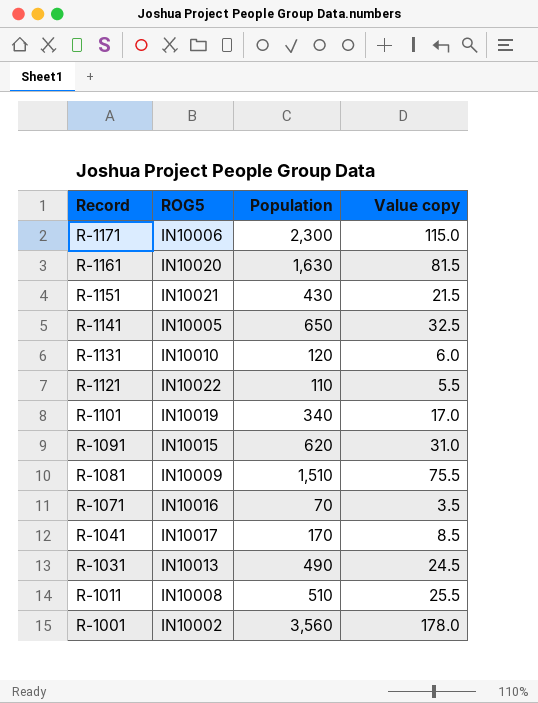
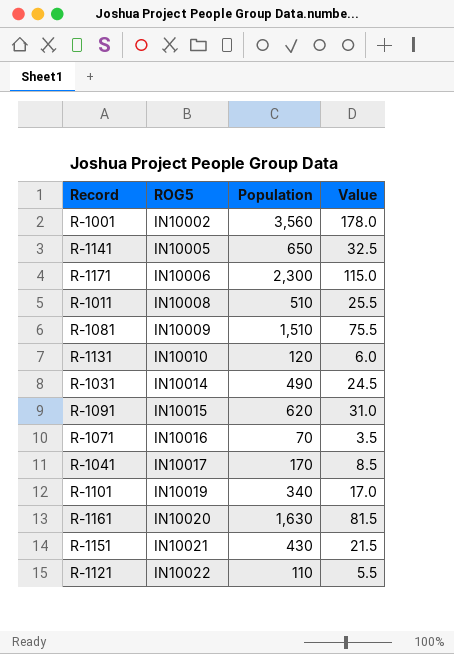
row order: Record descending -> ROG5 ascending
column name: Value copy -> Value
R-1031 | ROG5: IN10013 -> IN10014

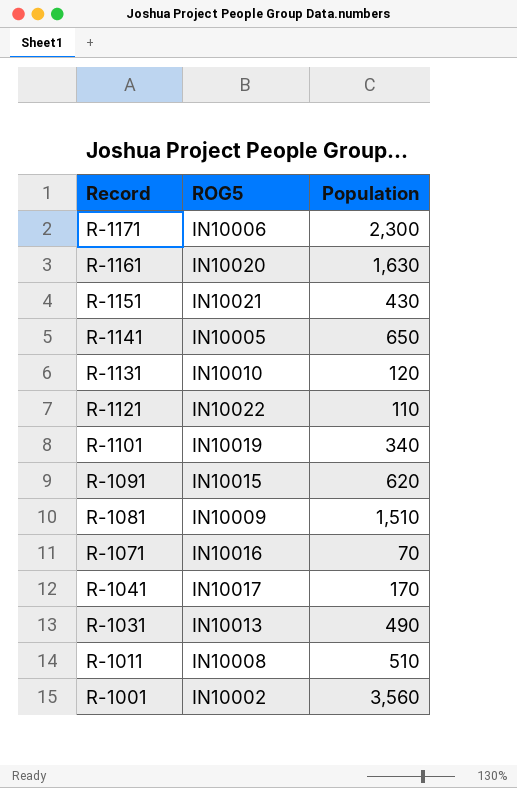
row order: ROG5 ascending -> Record descending
column Value | formula: [Population] * 0.05 -> none
R-1031 | ROG5: IN10014 -> IN10013

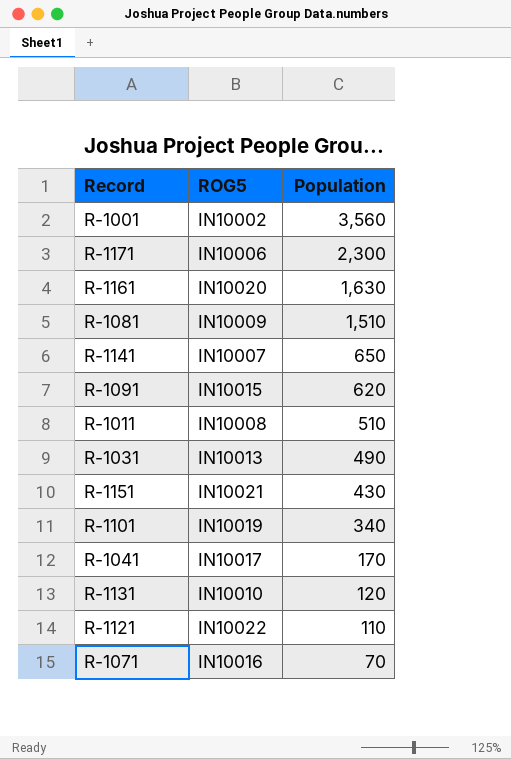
row order: Record descending -> Population descending
R-1141 | ROG5: IN10005 -> IN10007

